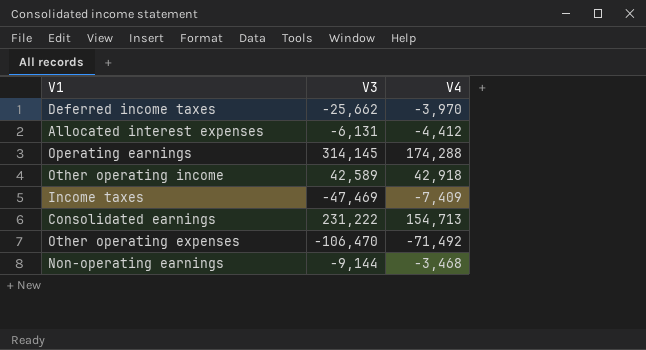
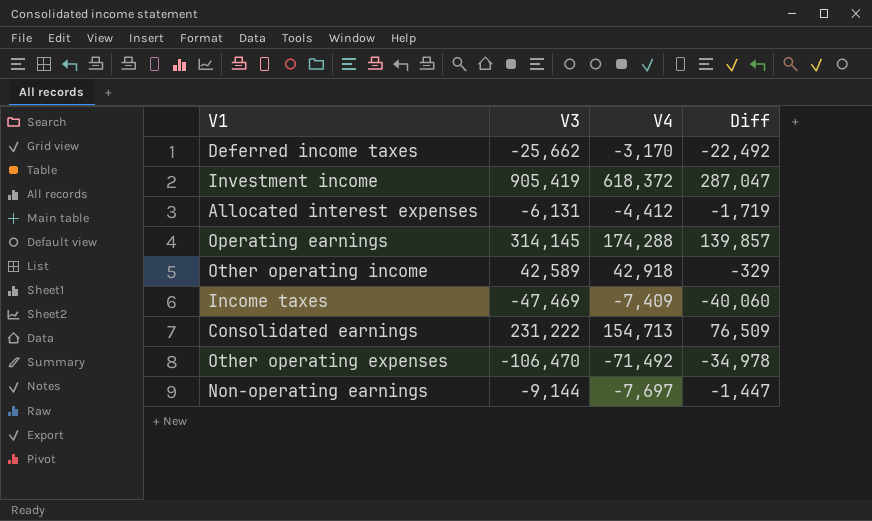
column Diff | formula: none -> [V3] - [V4]
Deferred income taxes | V4: -3,970 -> -3,170
row Investment income: none -> 905,419 | 618,372 | 287,047
Non-operating earnings | V4: -3,468 -> -7,697

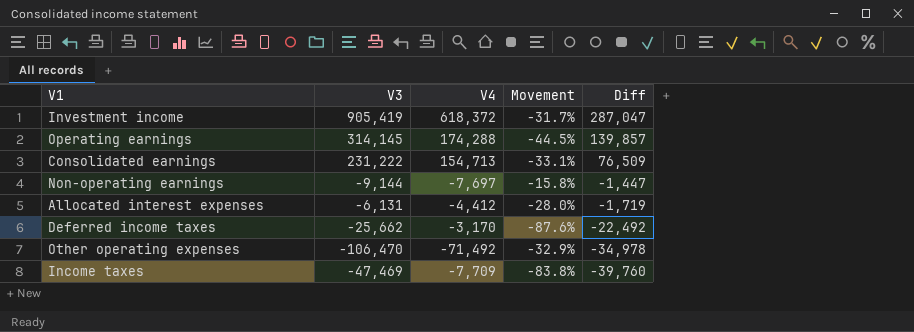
row order: none -> Diff descending
column Movement | formula: none -> ([V4] - [V3]) / [V3]
row Other operating income: 42,589 | 42,918 | -329 -> none
Income taxes | V4: -7,409 -> -7,709
Income taxes | Diff: -40,060 -> -39,760

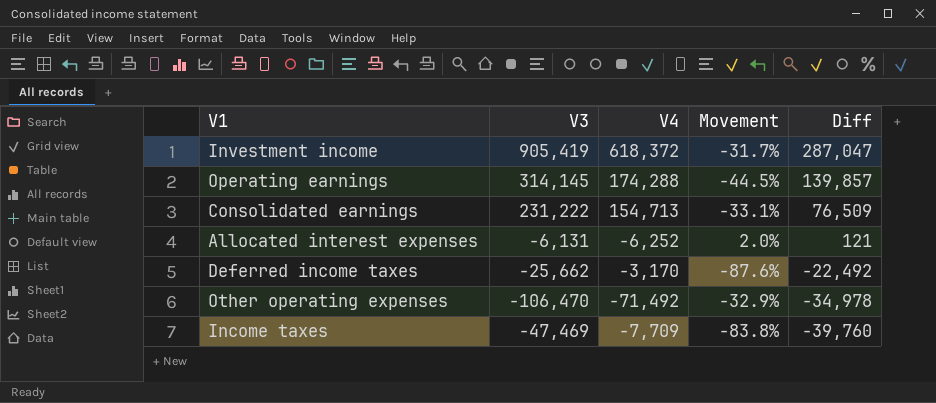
row Non-operating earnings: -9,144 | -7,697 | -15.8% | -1,447 -> none
Allocated interest expenses | V4: -4,412 -> -6,252
Allocated interest expenses | Movement: -28.0% -> 2.0%
Allocated interest expenses | Diff: -1,719 -> 121

